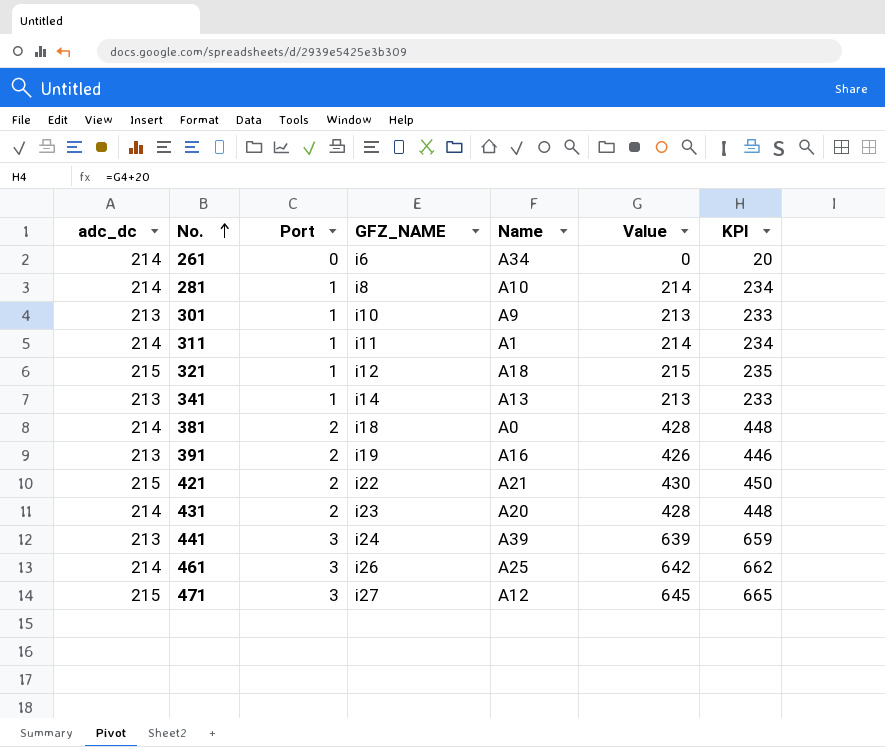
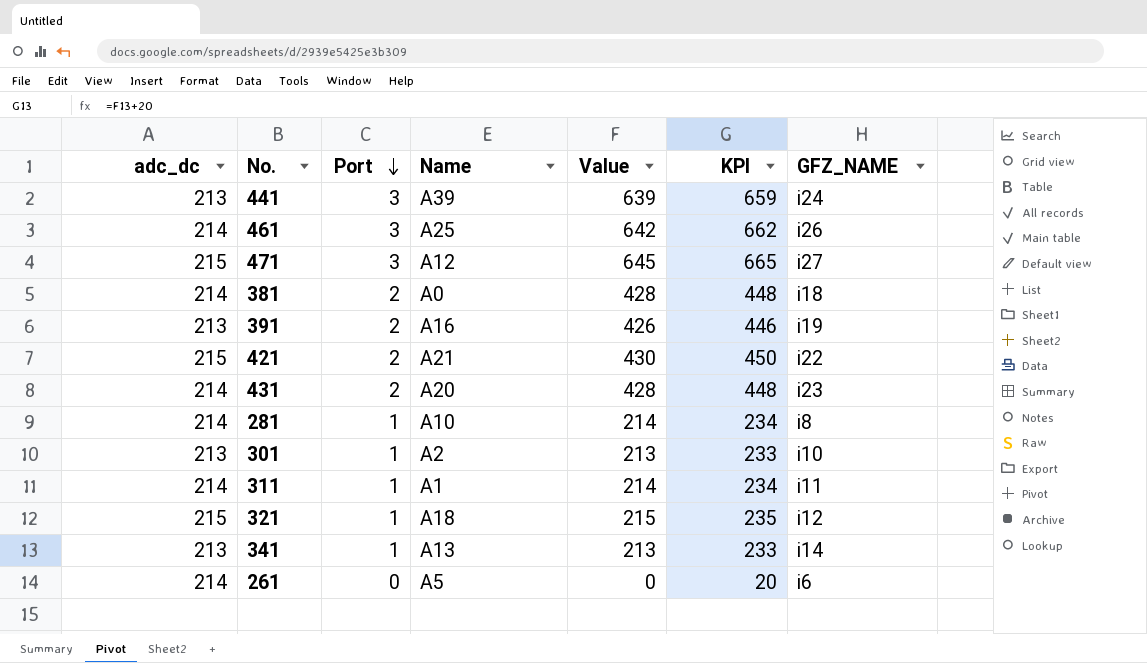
row order: No. ascending -> Port descending
column GFZ_NAME | position: 4 -> 7
301 | Name: A9 -> A2
261 | Name: A34 -> A5

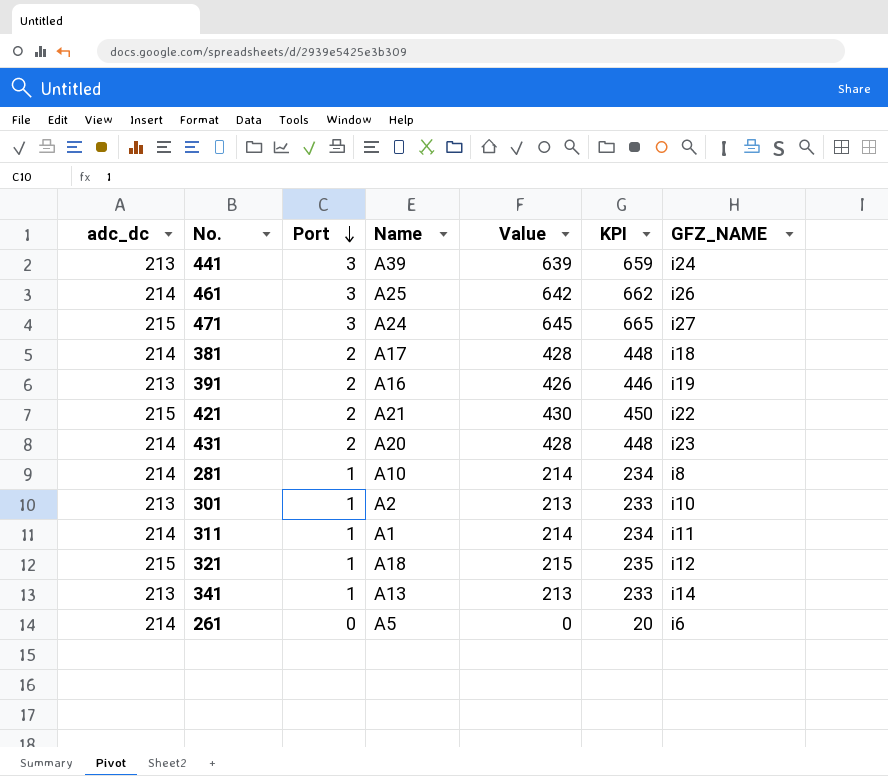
471 | Name: A12 -> A24
381 | Name: A0 -> A17

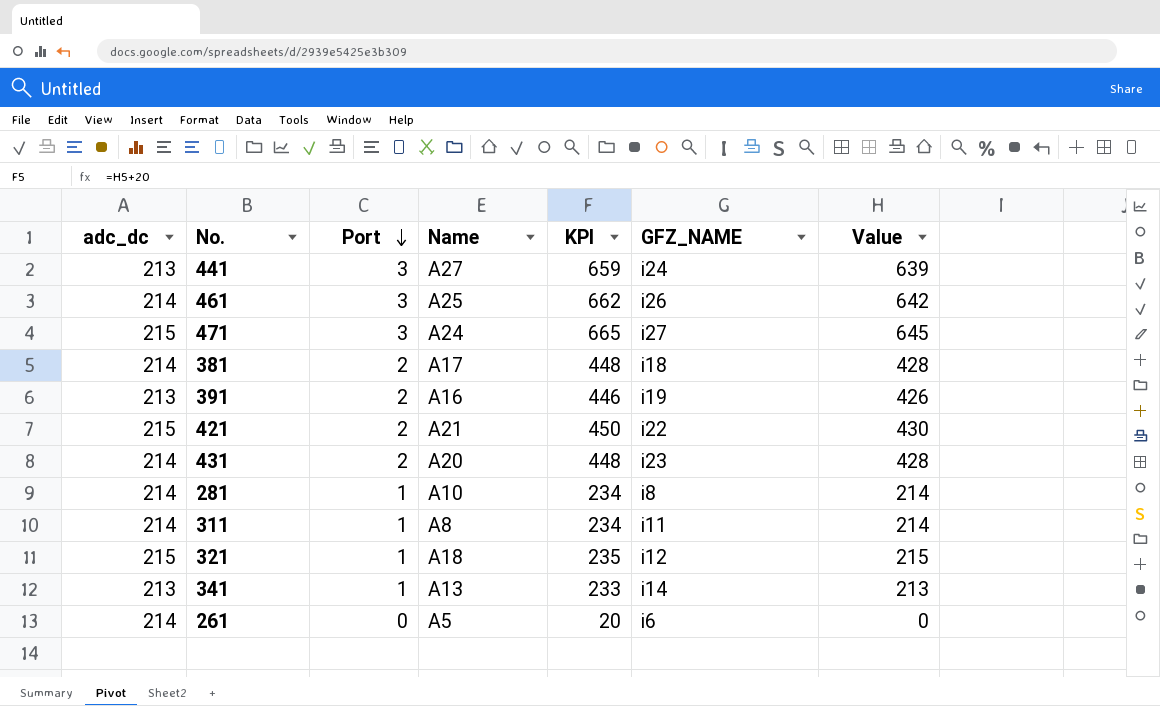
column Value | position: 5 -> 7
row 301: 213 | 1 | A2 | 213 | 233 | i10 -> none
441 | Name: A39 -> A27
311 | Name: A1 -> A8

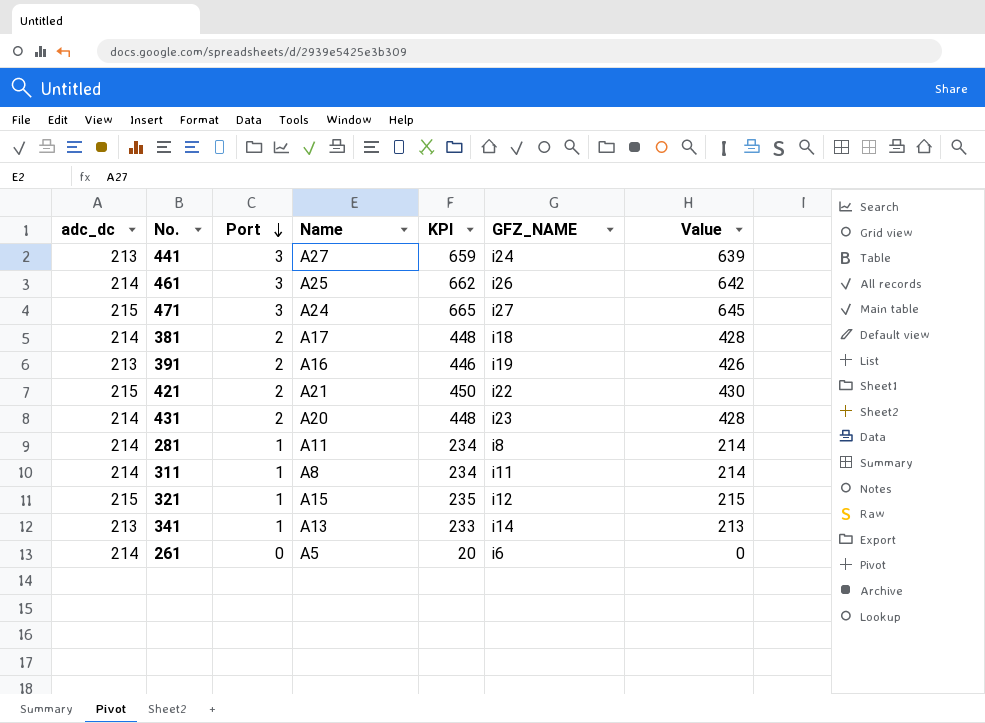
281 | Name: A10 -> A11
321 | Name: A18 -> A15

